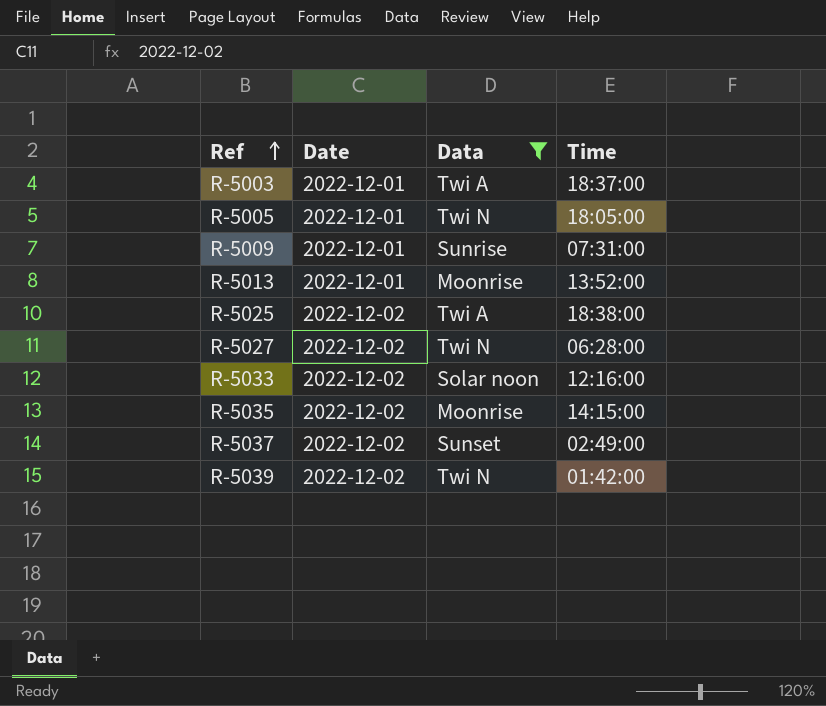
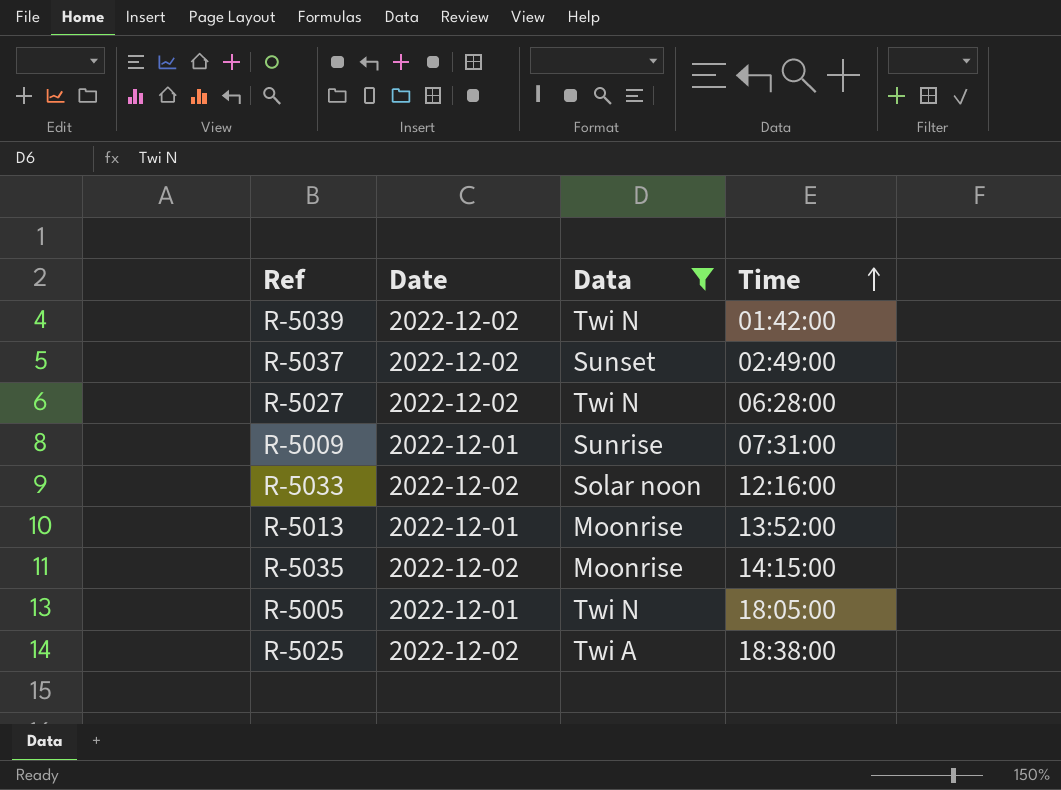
row order: Ref ascending -> Time ascending
row R-5003: 2022-12-01 | Twi A | 18:37:00 -> none

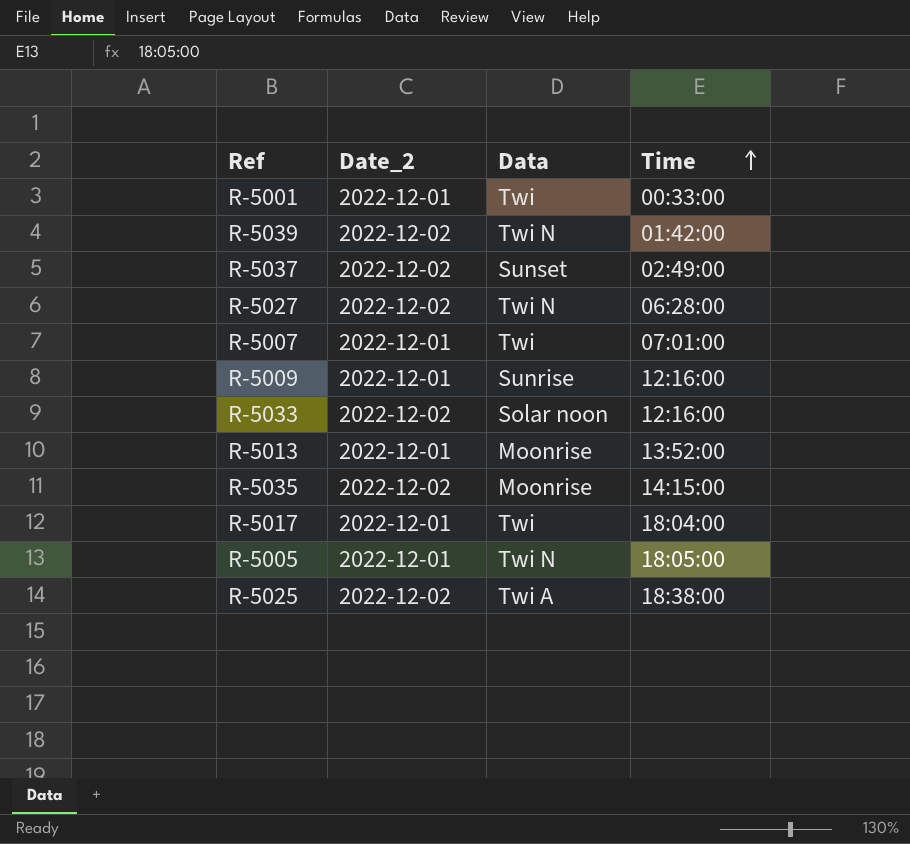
filter: Data != Twi -> none
column name: Date -> Date_2
R-5009 | Time: 07:31:00 -> 12:16:00

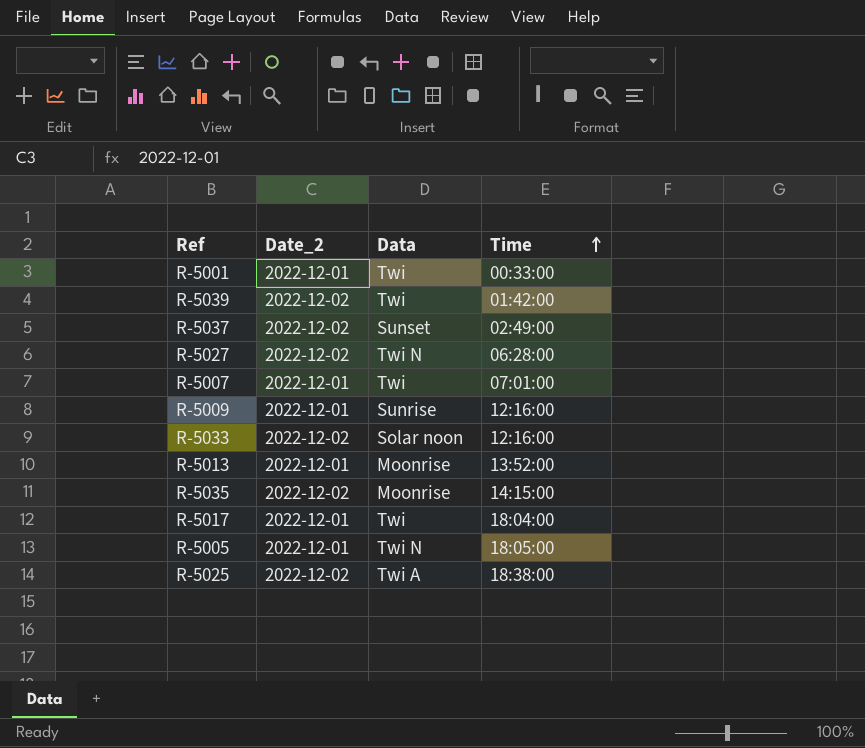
R-5039 | Data: Twi N -> Twi

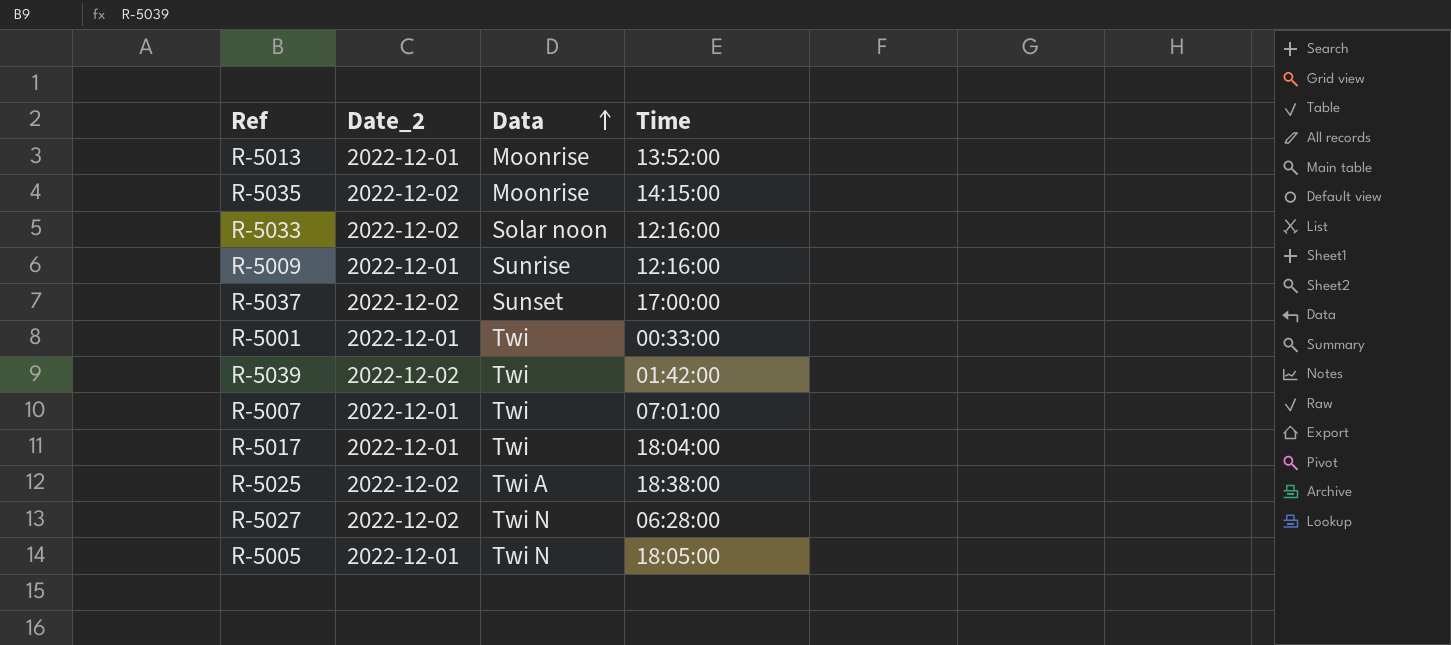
row order: Time ascending -> Data ascending
R-5037 | Time: 02:49:00 -> 17:00:00

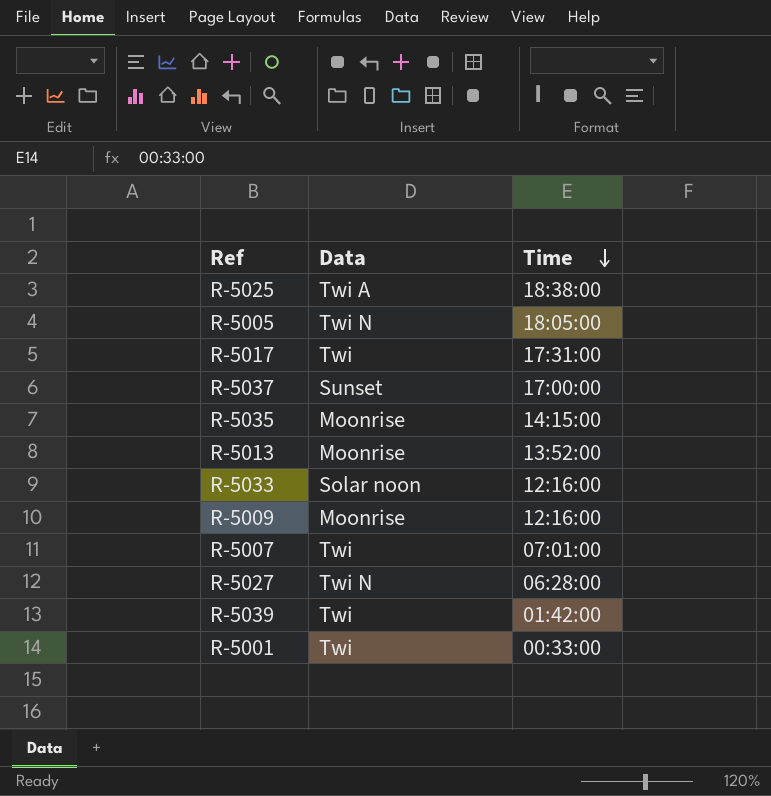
row order: Data ascending -> Time descending
column Date_2 | position: 2 -> none
R-5017 | Time: 18:04:00 -> 17:31:00
R-5009 | Data: Sunrise -> Moonrise

